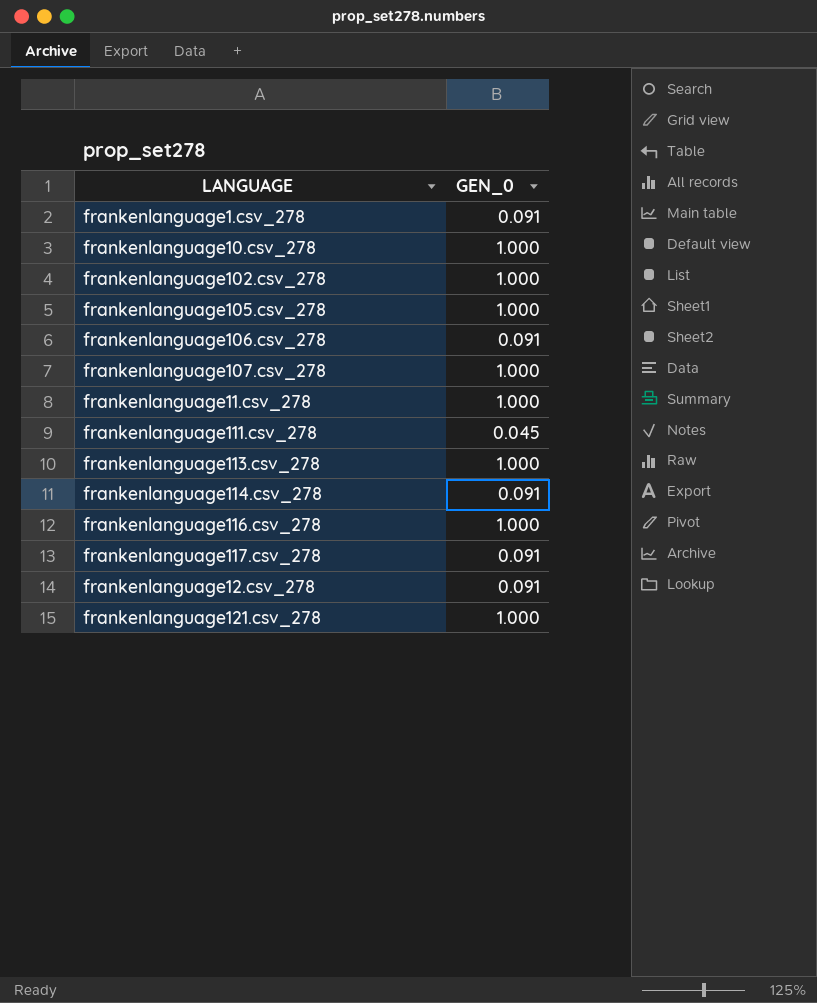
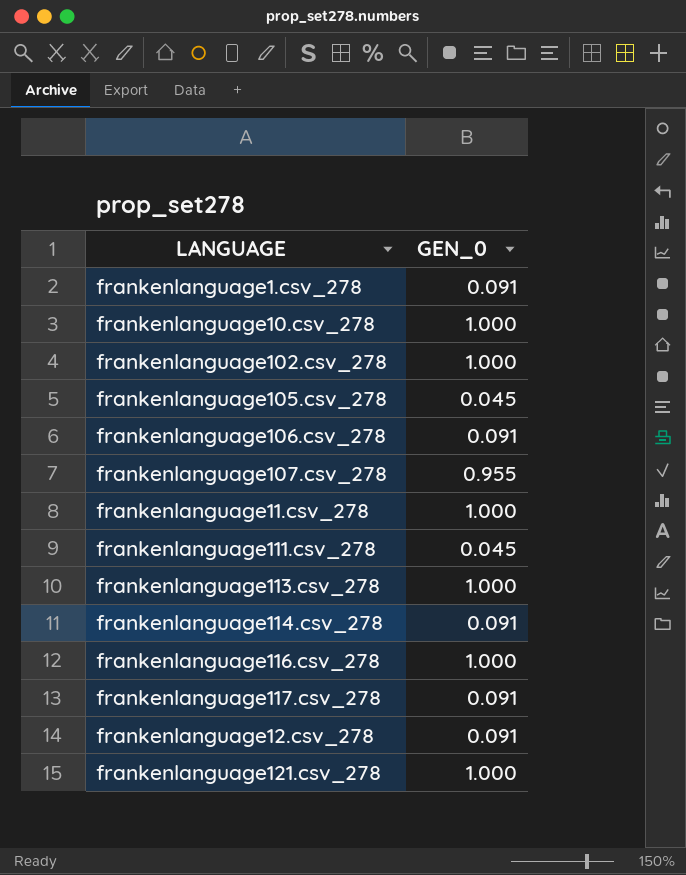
frankenlanguage105.csv_278 | GEN_0: 1.000 -> 0.045
frankenlanguage107.csv_278 | GEN_0: 1.000 -> 0.955

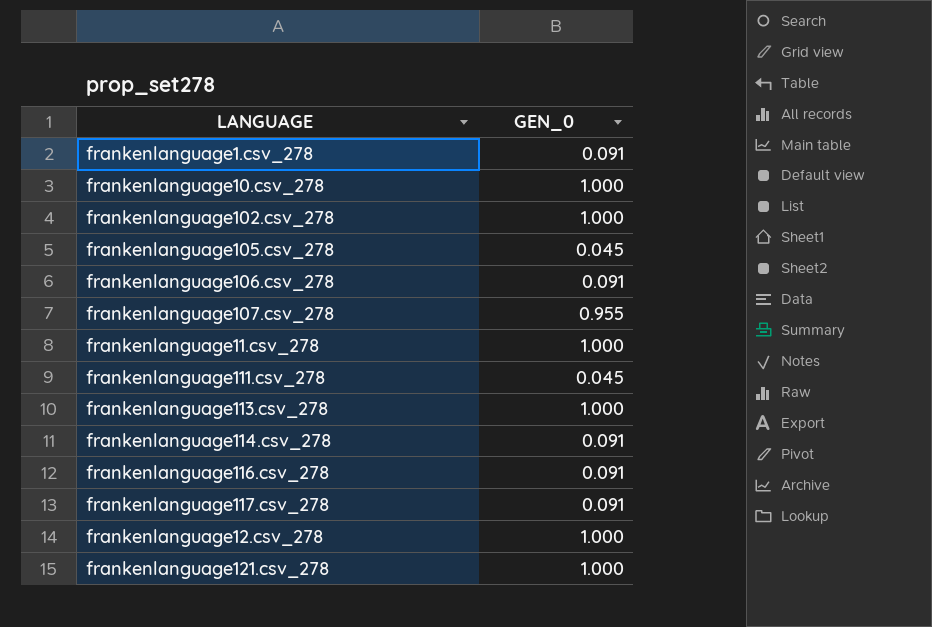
frankenlanguage116.csv_278 | GEN_0: 1.000 -> 0.091
frankenlanguage12.csv_278 | GEN_0: 0.091 -> 1.000

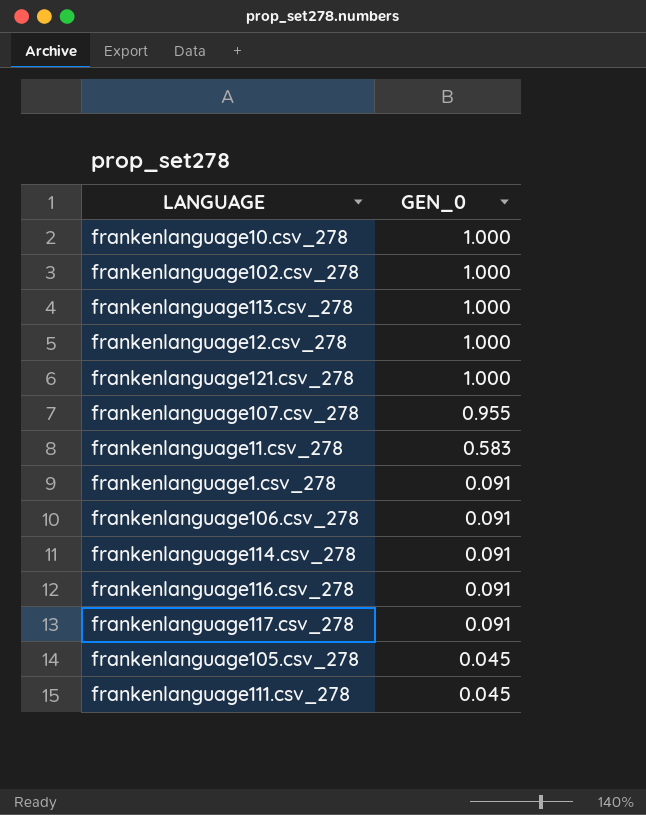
row order: none -> GEN_0 descending
frankenlanguage11.csv_278 | GEN_0: 1.000 -> 0.583

